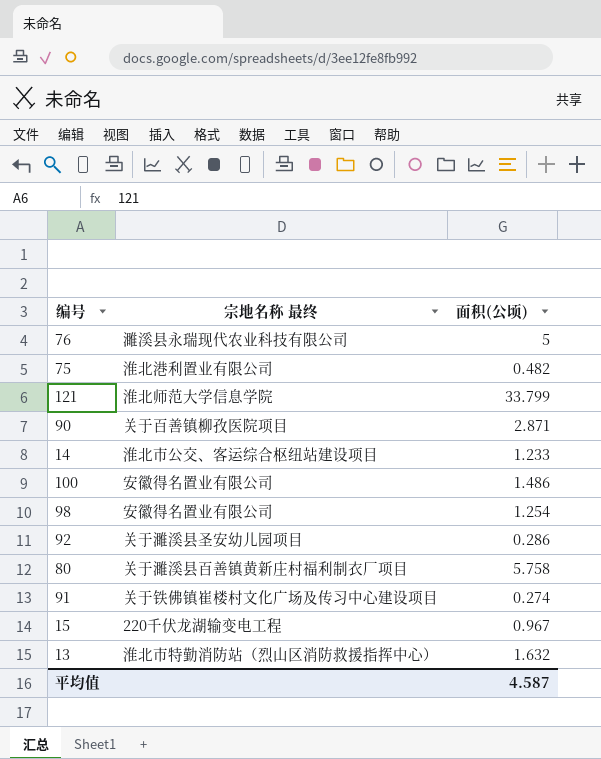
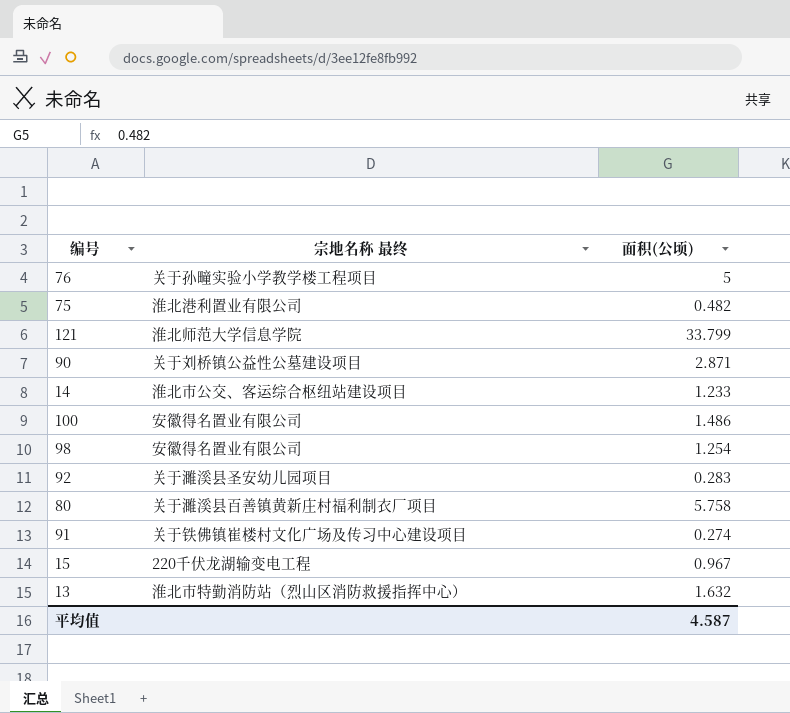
76 | 宗地名称 最终: 濉溪县永瑞现代农业科技有限公司 -> 关于孙疃实验小学教学楼工程项目
90 | 宗地名称 最终: 关于百善镇柳孜医院项目 -> 关于刘桥镇公益性公墓建设项目
92 | 面积(公顷): 0.286 -> 0.283

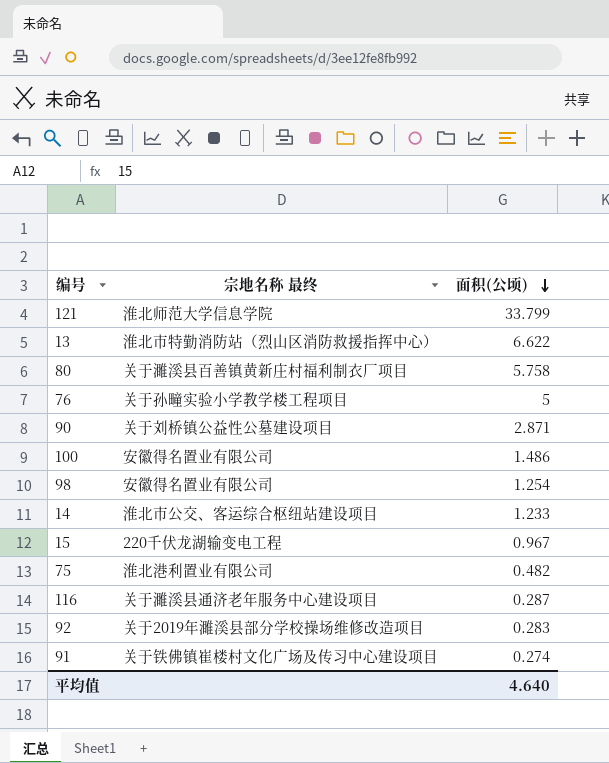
row order: none -> 面积(公顷) descending
13 | 面积(公顷): 1.632 -> 6.622
row 116: none -> 关于濉溪县通济老年服务中心建设项目 | 0.287
92 | 宗地名称 最终: 关于濉溪县圣安幼儿园项目 -> 关于2019年濉溪县部分学校操场维修改造项目
平均值 | 面积(公顷): 4.587 -> 4.640

